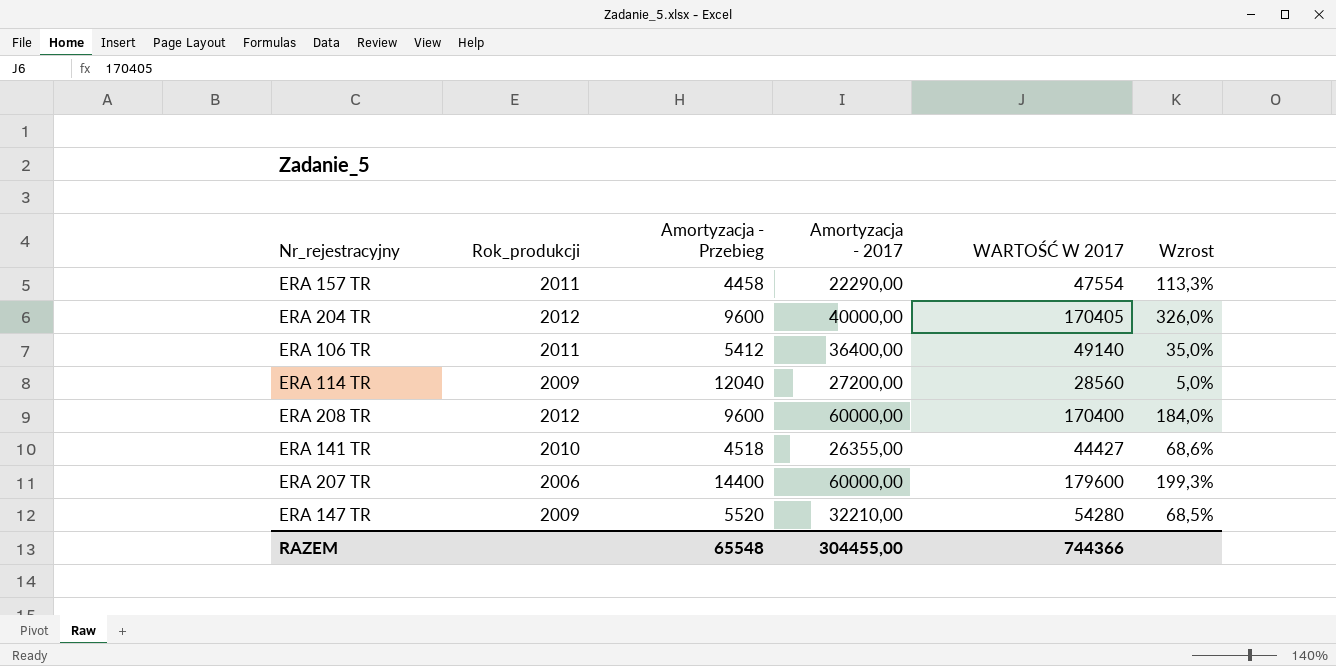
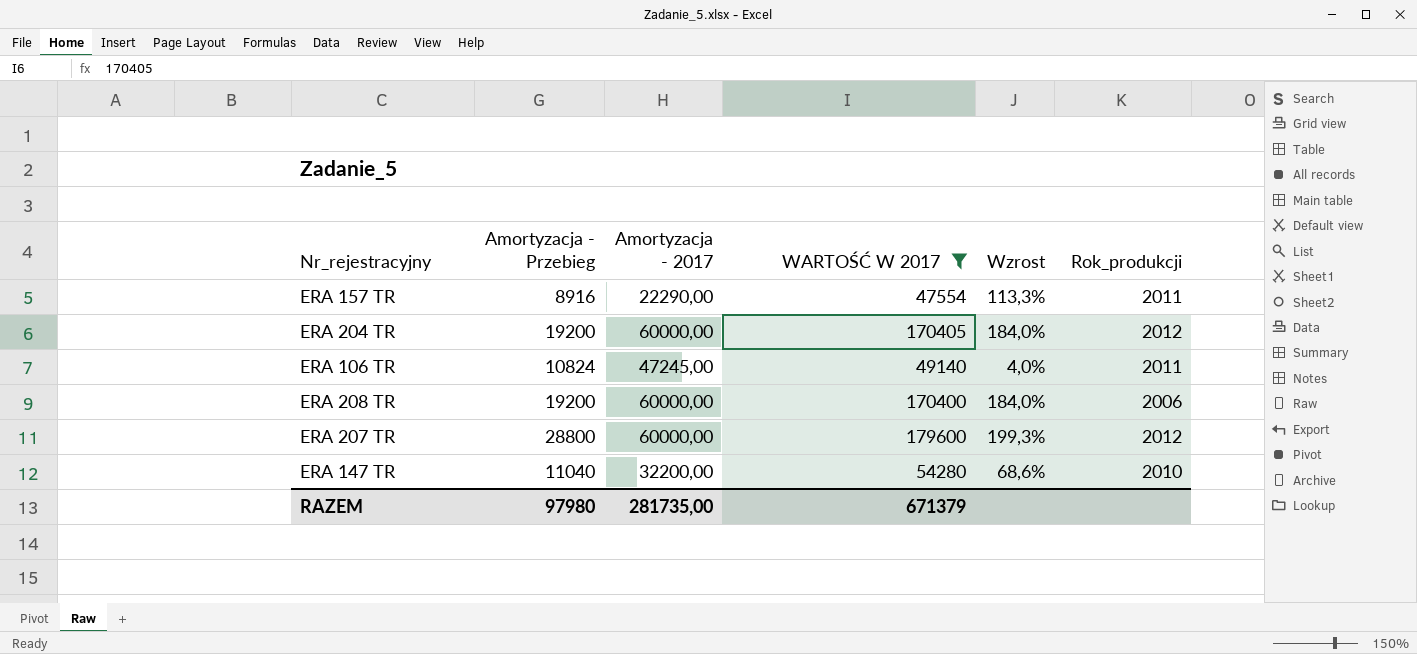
filter: none -> WARTOŚĆ W 2017 >= 47554
column Rok_produkcji | position: 2 -> 6
ERA 157 TR | Amortyzacja - Przebieg: 4458 -> 8916
ERA 204 TR | Amortyzacja - Przebieg: 9600 -> 19200
ERA 204 TR | Amortyzacja - 2017: 40000,00 -> 60000,00
ERA 204 TR | Wzrost: 326,0% -> 184,0%
ERA 106 TR | Amortyzacja - Przebieg: 5412 -> 10824
ERA 106 TR | Amortyzacja - 2017: 36400,00 -> 47245,00
ERA 106 TR | Wzrost: 35,0% -> 4,0%
ERA 208 TR | Amortyzacja - Przebieg: 9600 -> 19200
ERA 208 TR | Rok_produkcji: 2012 -> 2006
ERA 207 TR | Amortyzacja - Przebieg: 14400 -> 28800
ERA 207 TR | Rok_produkcji: 2006 -> 2012
ERA 147 TR | Amortyzacja - Przebieg: 5520 -> 11040
ERA 147 TR | Amortyzacja - 2017: 32210,00 -> 32200,00
ERA 147 TR | Wzrost: 68,5% -> 68,6%
ERA 147 TR | Rok_produkcji: 2009 -> 2010
RAZEM | Amortyzacja - Przebieg: 65548 -> 97980
RAZEM | Amortyzacja - 2017: 304455,00 -> 281735,00
RAZEM | WARTOŚĆ W 2017: 744366 -> 671379

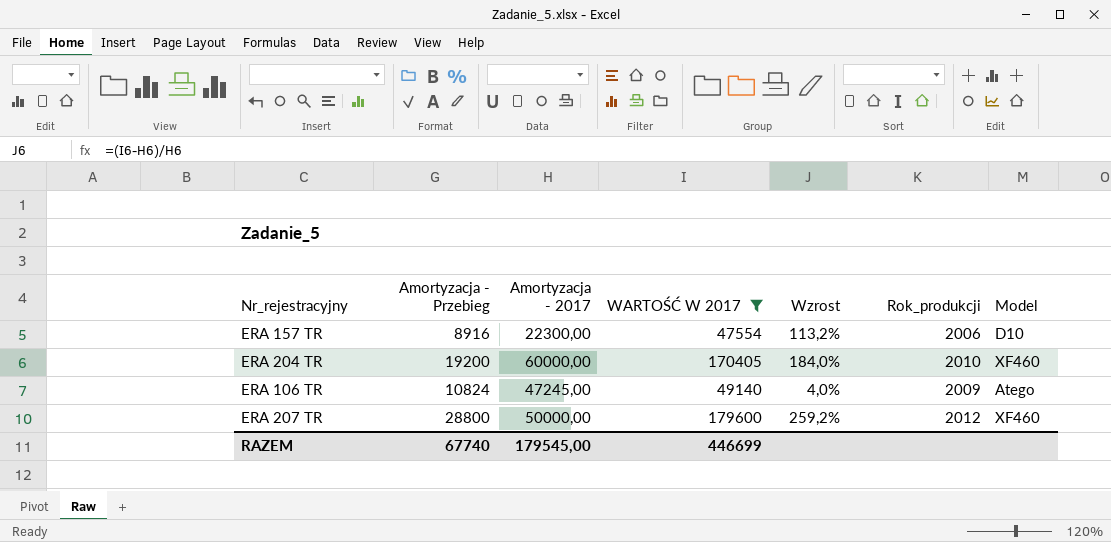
column Model | position: none -> 7
row ERA 208 TR: 19200 | 60000,00 | 170400 | 184,0% | 2006 -> none
row ERA 147 TR: 11040 | 32200,00 | 54280 | 68,6% | 2010 -> none
ERA 157 TR | Amortyzacja - 2017: 22290,00 -> 22300,00
ERA 157 TR | Wzrost: 113,3% -> 113,2%
ERA 157 TR | Rok_produkcji: 2011 -> 2006
ERA 204 TR | Rok_produkcji: 2012 -> 2010
ERA 106 TR | Rok_produkcji: 2011 -> 2009
ERA 207 TR | Amortyzacja - 2017: 60000,00 -> 50000,00
ERA 207 TR | Wzrost: 199,3% -> 259,2%
RAZEM | Amortyzacja - Przebieg: 97980 -> 67740
RAZEM | Amortyzacja - 2017: 281735,00 -> 179545,00
RAZEM | WARTOŚĆ W 2017: 671379 -> 446699

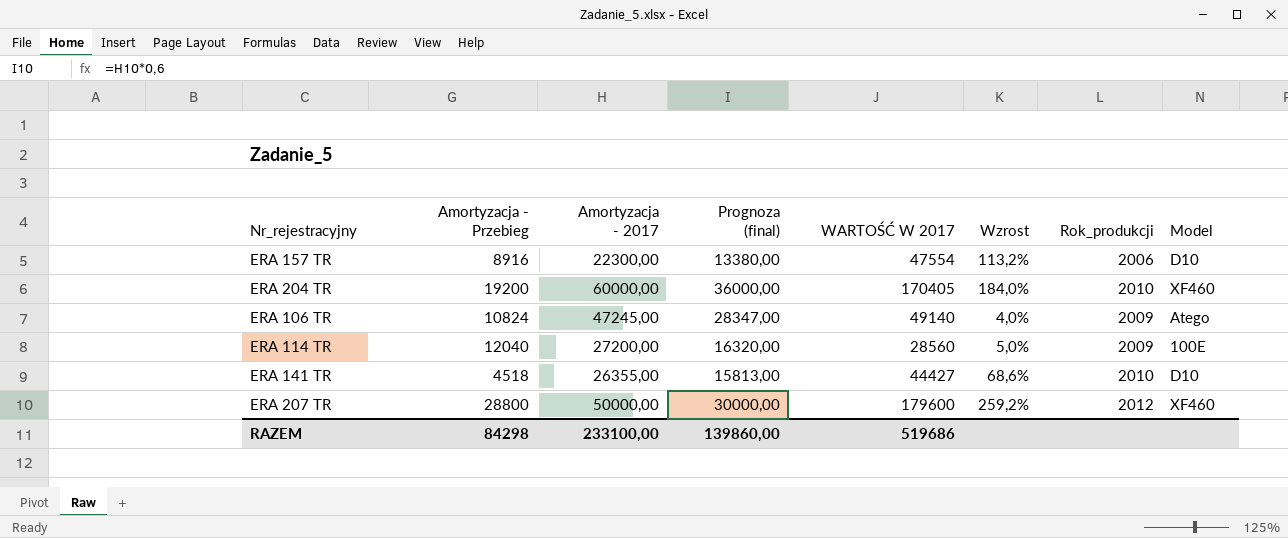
filter: WARTOŚĆ W 2017 >= 47554 -> none
column Prognoza (final) | formula: none -> [Amortyzacja - 2017] * 0,6
RAZEM | Amortyzacja - Przebieg: 67740 -> 84298
RAZEM | Amortyzacja - 2017: 179545,00 -> 233100,00
RAZEM | WARTOŚĆ W 2017: 446699 -> 519686

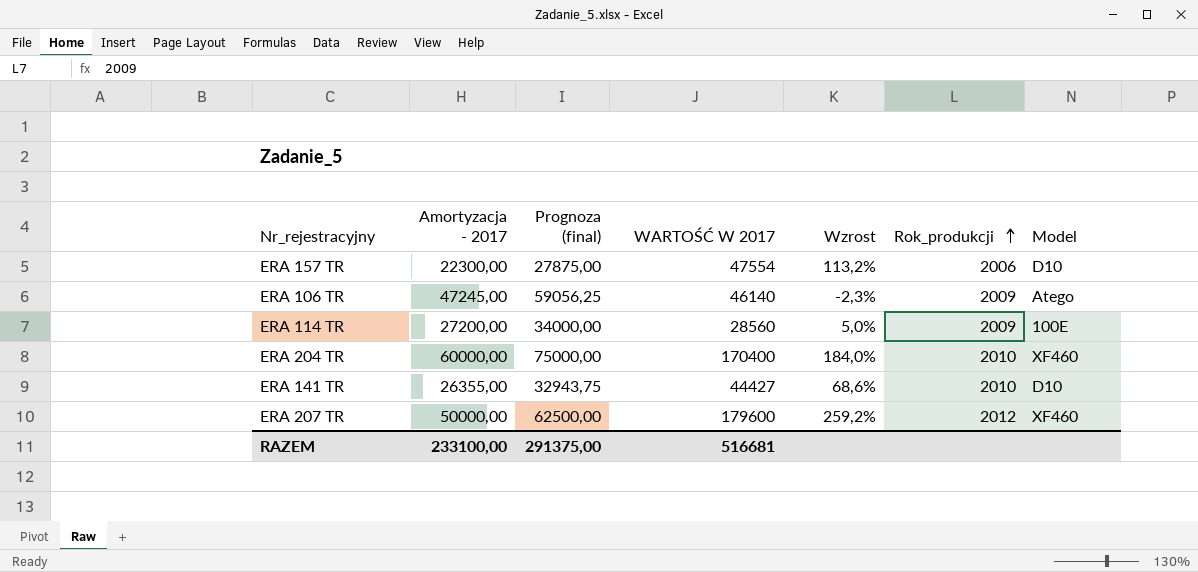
row order: none -> Rok_produkcji ascending
column Amortyzacja - Przebieg | position: 2 -> none
column Prognoza (final) | formula: [Amortyzacja - 2017] * 0,6 -> [Amortyzacja - 2017] * 1,25
ERA 106 TR | WARTOŚĆ W 2017: 49140 -> 46140
ERA 106 TR | Wzrost: 4,0% -> -2,3%
ERA 204 TR | WARTOŚĆ W 2017: 170405 -> 170400
RAZEM | Prognoza (final): 139860,00 -> 291375,00
RAZEM | WARTOŚĆ W 2017: 519686 -> 516681

